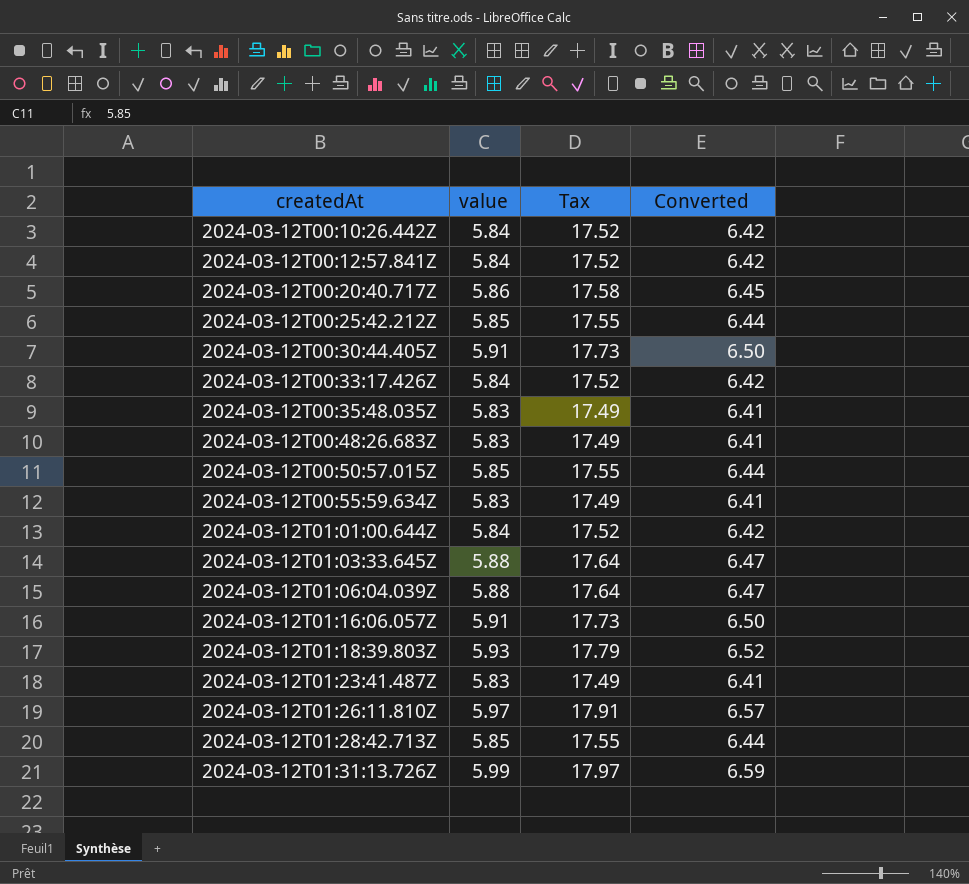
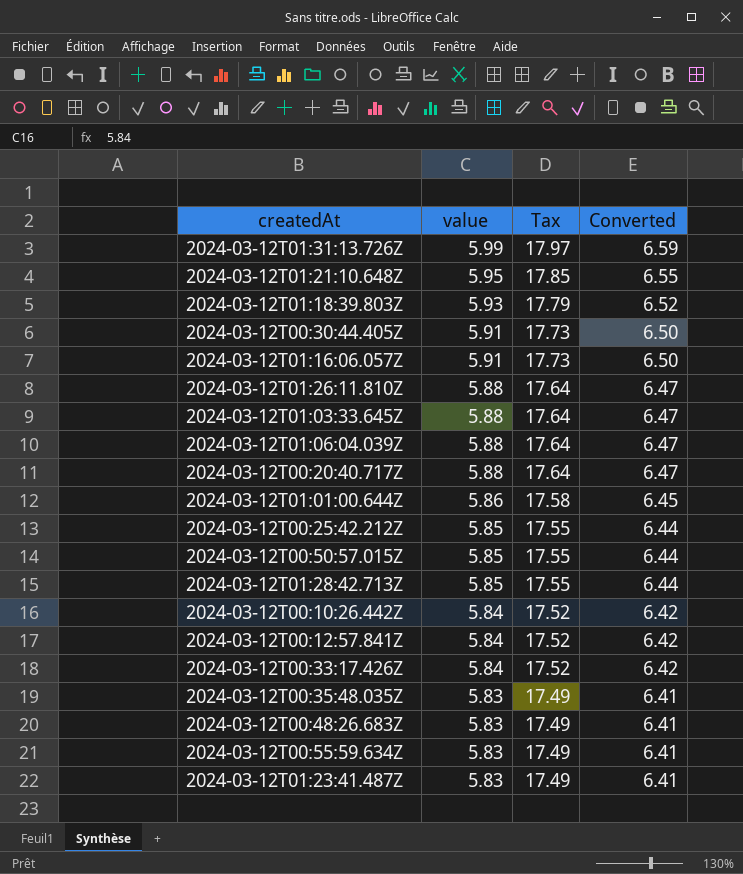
row order: createdAt ascending -> value descending
row 2024-03-12T01:21:10.648Z: none -> 5.95 | 17.85 | 6.55
2024-03-12T01:26:11.810Z | value: 5.97 -> 5.88
2024-03-12T01:26:11.810Z | Tax: 17.91 -> 17.64
2024-03-12T01:26:11.810Z | Converted: 6.57 -> 6.47
2024-03-12T00:20:40.717Z | value: 5.86 -> 5.88
2024-03-12T00:20:40.717Z | Tax: 17.58 -> 17.64
2024-03-12T00:20:40.717Z | Converted: 6.45 -> 6.47
2024-03-12T01:01:00.644Z | value: 5.84 -> 5.86
2024-03-12T01:01:00.644Z | Tax: 17.52 -> 17.58
2024-03-12T01:01:00.644Z | Converted: 6.42 -> 6.45

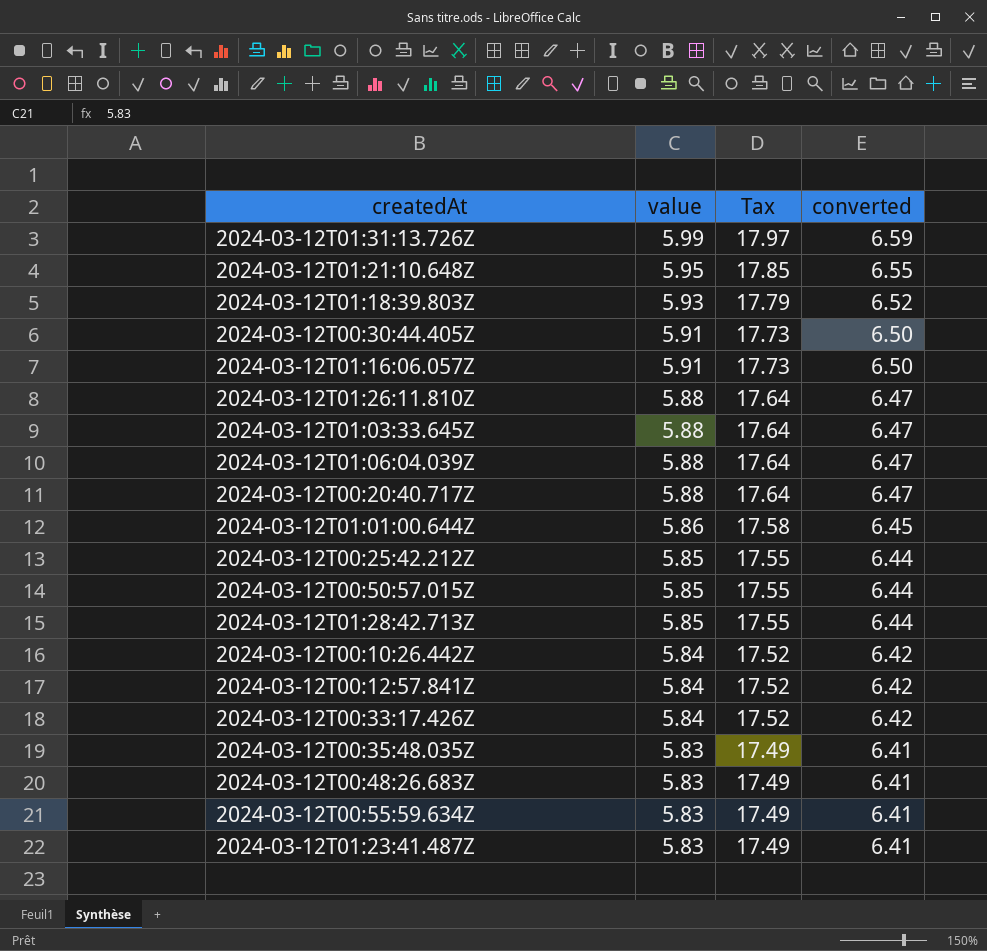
column name: Converted -> converted

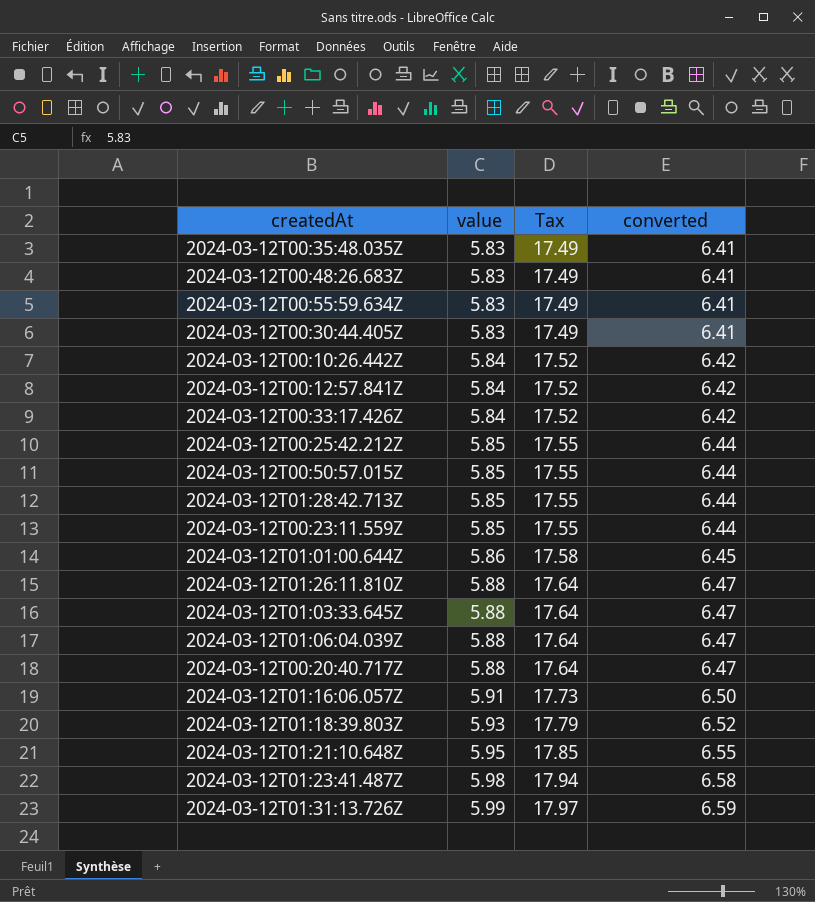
row order: value descending -> value ascending
2024-03-12T00:30:44.405Z | value: 5.91 -> 5.83
2024-03-12T00:30:44.405Z | Tax: 17.73 -> 17.49
2024-03-12T00:30:44.405Z | converted: 6.50 -> 6.41
row 2024-03-12T00:23:11.559Z: none -> 5.85 | 17.55 | 6.44
2024-03-12T01:23:41.487Z | value: 5.83 -> 5.98
2024-03-12T01:23:41.487Z | Tax: 17.49 -> 17.94
2024-03-12T01:23:41.487Z | converted: 6.41 -> 6.58

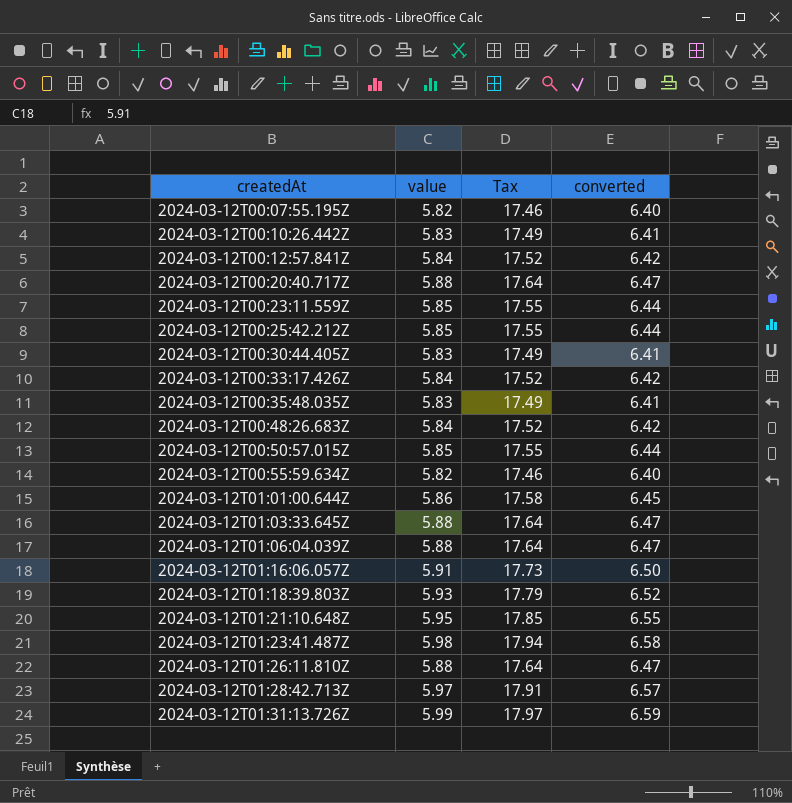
row order: value ascending -> createdAt ascending
row 2024-03-12T00:07:55.195Z: none -> 5.82 | 17.46 | 6.40
2024-03-12T00:10:26.442Z | value: 5.84 -> 5.83
2024-03-12T00:10:26.442Z | Tax: 17.52 -> 17.49
2024-03-12T00:10:26.442Z | converted: 6.42 -> 6.41
2024-03-12T00:48:26.683Z | value: 5.83 -> 5.84
2024-03-12T00:48:26.683Z | Tax: 17.49 -> 17.52
2024-03-12T00:48:26.683Z | converted: 6.41 -> 6.42
2024-03-12T00:55:59.634Z | value: 5.83 -> 5.82
2024-03-12T00:55:59.634Z | Tax: 17.49 -> 17.46
2024-03-12T00:55:59.634Z | converted: 6.41 -> 6.40
2024-03-12T01:28:42.713Z | value: 5.85 -> 5.97
2024-03-12T01:28:42.713Z | Tax: 17.55 -> 17.91
2024-03-12T01:28:42.713Z | converted: 6.44 -> 6.57

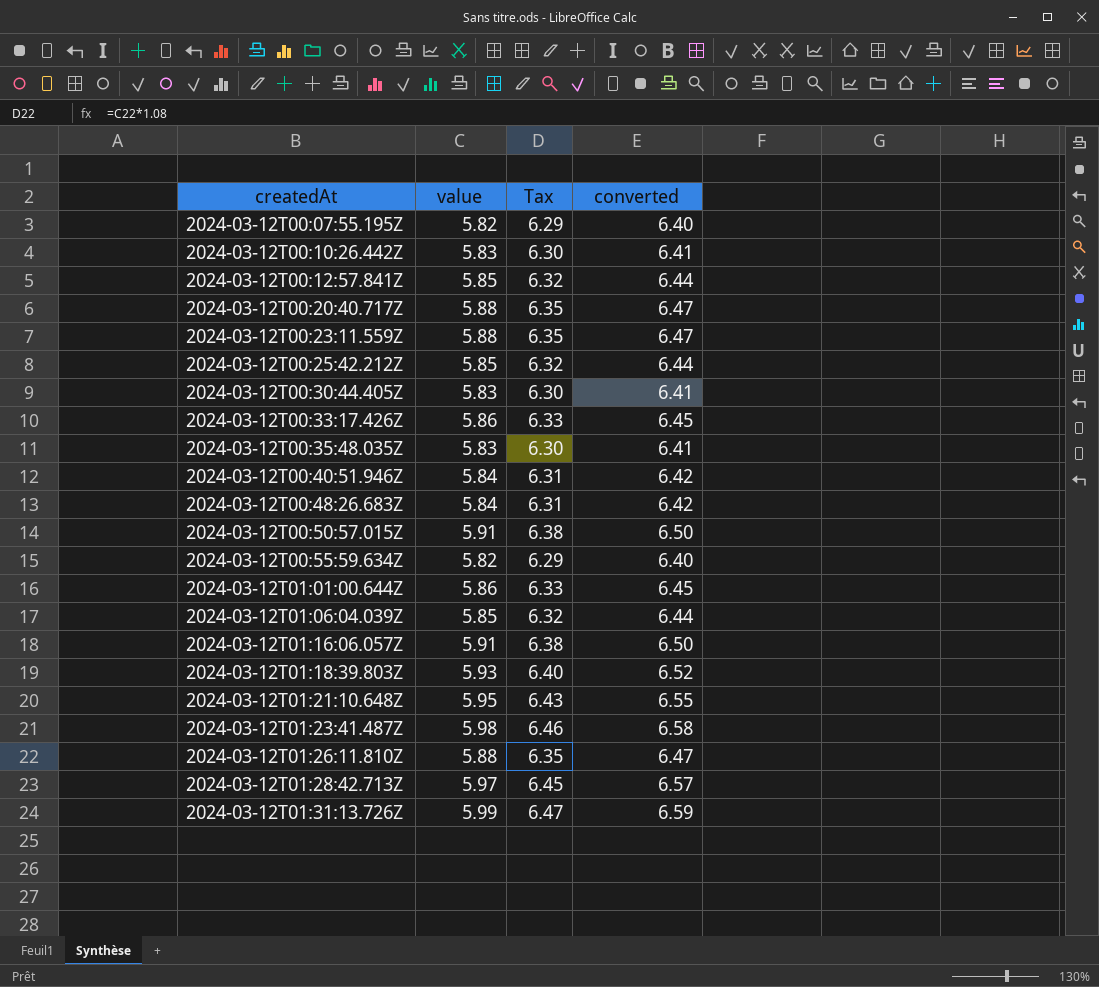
column Tax | formula: [value] * 3 -> [value] * 1.08
row 2024-03-12T01:03:33.645Z: 5.88 | 17.64 | 6.47 -> none
2024-03-12T00:12:57.841Z | value: 5.84 -> 5.85
2024-03-12T00:12:57.841Z | converted: 6.42 -> 6.44
2024-03-12T00:23:11.559Z | value: 5.85 -> 5.88
2024-03-12T00:23:11.559Z | converted: 6.44 -> 6.47
2024-03-12T00:33:17.426Z | value: 5.84 -> 5.86
2024-03-12T00:33:17.426Z | converted: 6.42 -> 6.45
row 2024-03-12T00:40:51.946Z: none -> 5.84 | 6.31 | 6.42
2024-03-12T00:50:57.015Z | value: 5.85 -> 5.91
2024-03-12T00:50:57.015Z | converted: 6.44 -> 6.50
2024-03-12T01:06:04.039Z | value: 5.88 -> 5.85
2024-03-12T01:06:04.039Z | converted: 6.47 -> 6.44

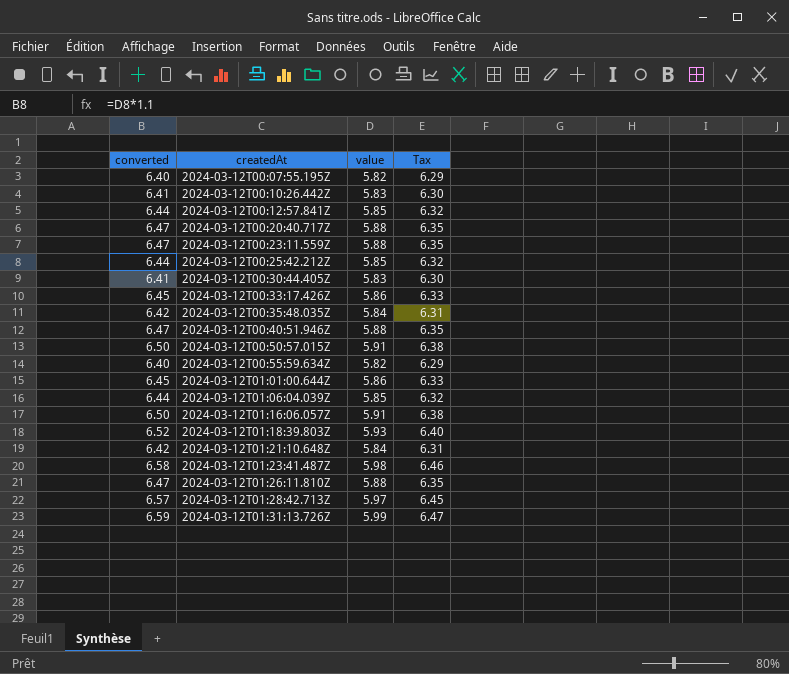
column converted | position: 4 -> 1
row 2024-03-12T00:48:26.683Z: 5.84 | 6.31 | 6.42 -> none
2024-03-12T00:35:48.035Z | converted: 6.41 -> 6.42
2024-03-12T00:35:48.035Z | value: 5.83 -> 5.84
2024-03-12T00:35:48.035Z | Tax: 6.30 -> 6.31
2024-03-12T00:40:51.946Z | converted: 6.42 -> 6.47
2024-03-12T00:40:51.946Z | value: 5.84 -> 5.88
2024-03-12T00:40:51.946Z | Tax: 6.31 -> 6.35
2024-03-12T01:21:10.648Z | converted: 6.55 -> 6.42
2024-03-12T01:21:10.648Z | value: 5.95 -> 5.84
2024-03-12T01:21:10.648Z | Tax: 6.43 -> 6.31

